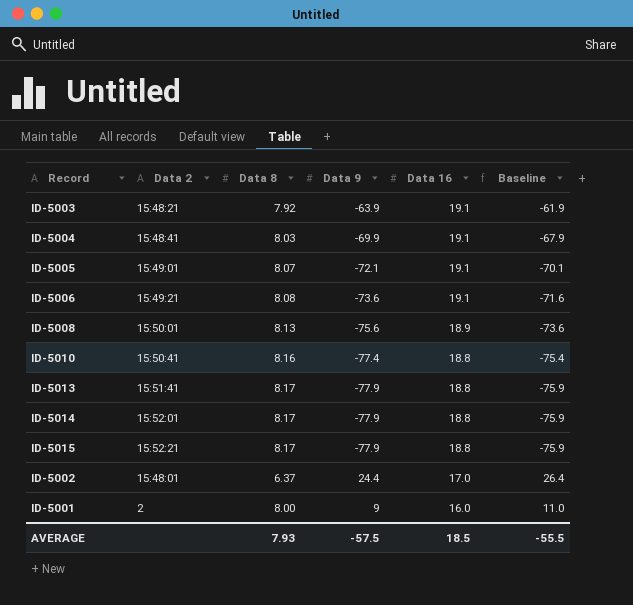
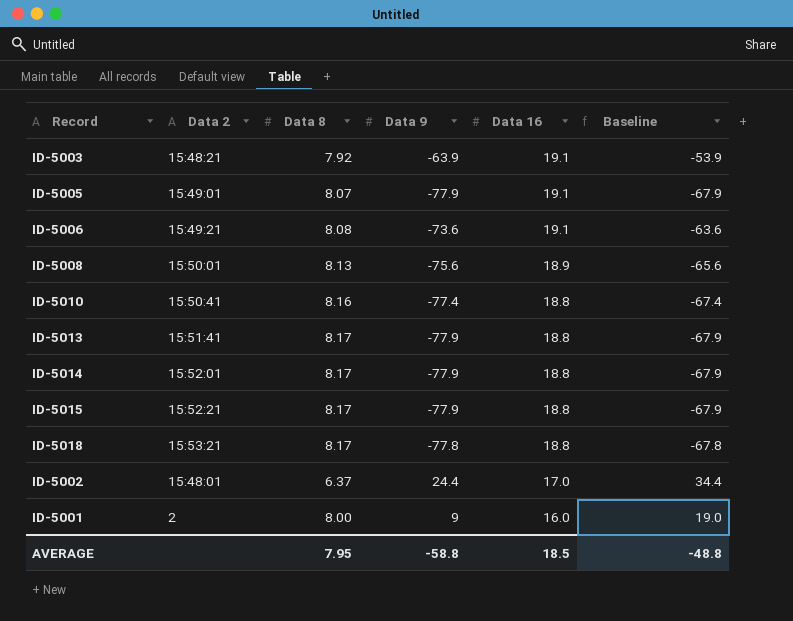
column Baseline | formula: [Data 9] + 2 -> [Data 9] + 10
row ID-5004: 15:48:41 | 8.03 | -69.9 | 19.1 | -67.9 -> none
ID-5005 | Data 9: -72.1 -> -77.9
row ID-5018: none -> 15:53:21 | 8.17 | -77.8 | 18.8 | -67.8
AVERAGE | Data 8: 7.93 -> 7.95
AVERAGE | Data 9: -57.5 -> -58.8
AVERAGE | Baseline: -55.5 -> -48.8

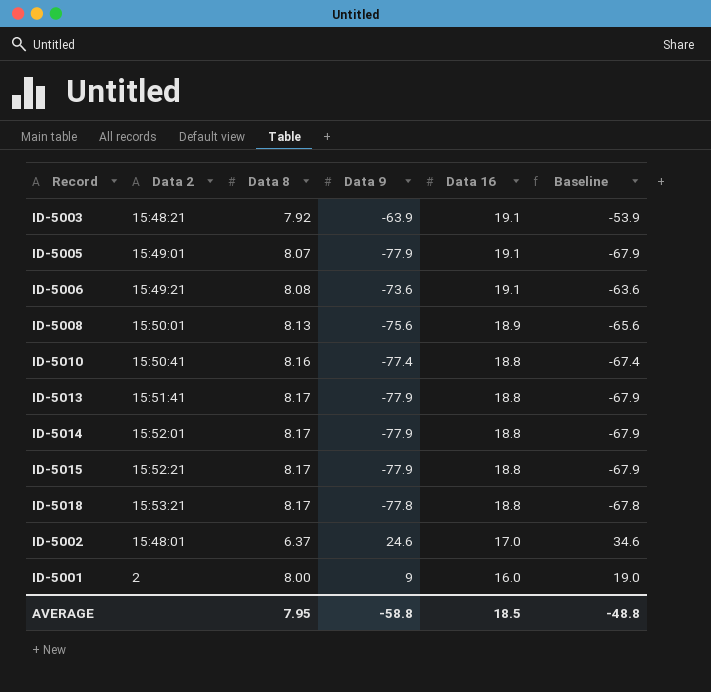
ID-5002 | Data 9: 24.4 -> 24.6
ID-5002 | Baseline: 34.4 -> 34.6

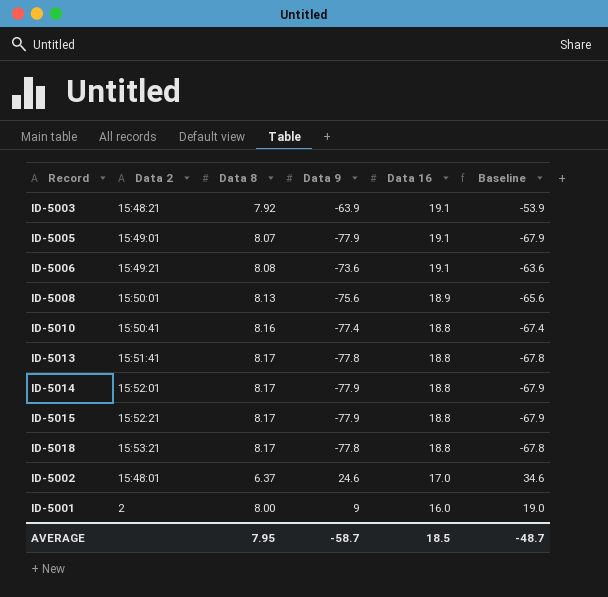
ID-5013 | Data 9: -77.9 -> -77.8
ID-5013 | Baseline: -67.9 -> -67.8
AVERAGE | Data 9: -58.8 -> -58.7
AVERAGE | Baseline: -48.8 -> -48.7

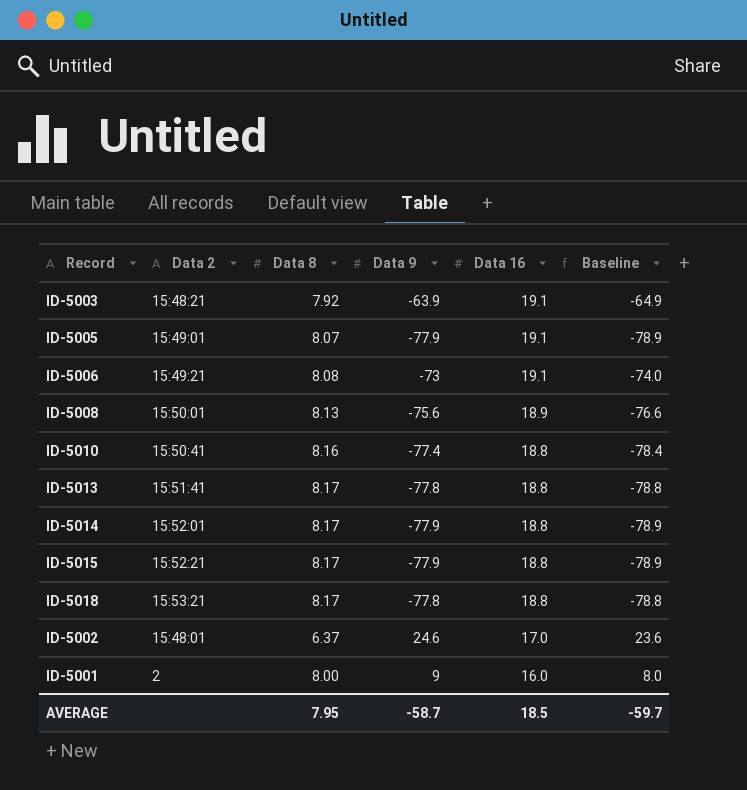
column Baseline | formula: [Data 9] + 10 -> [Data 9] - 1
ID-5006 | Data 9: -73.6 -> -73
AVERAGE | Baseline: -48.7 -> -59.7

